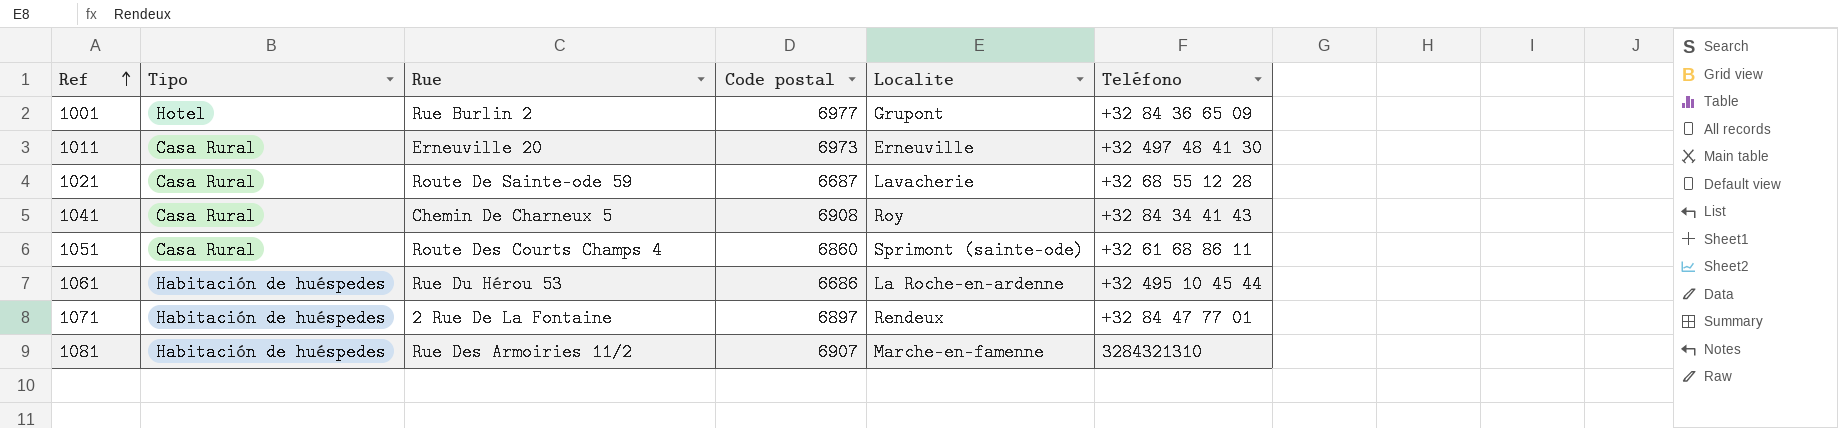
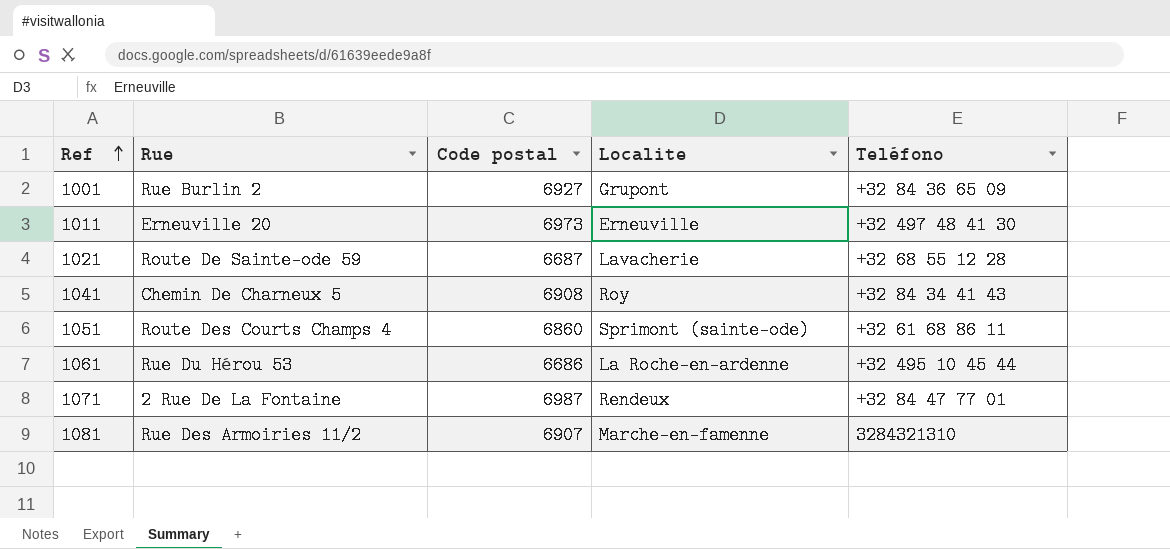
column Tipo | position: 2 -> none
1001 | Code postal: 6977 -> 6927
1071 | Code postal: 6897 -> 6987

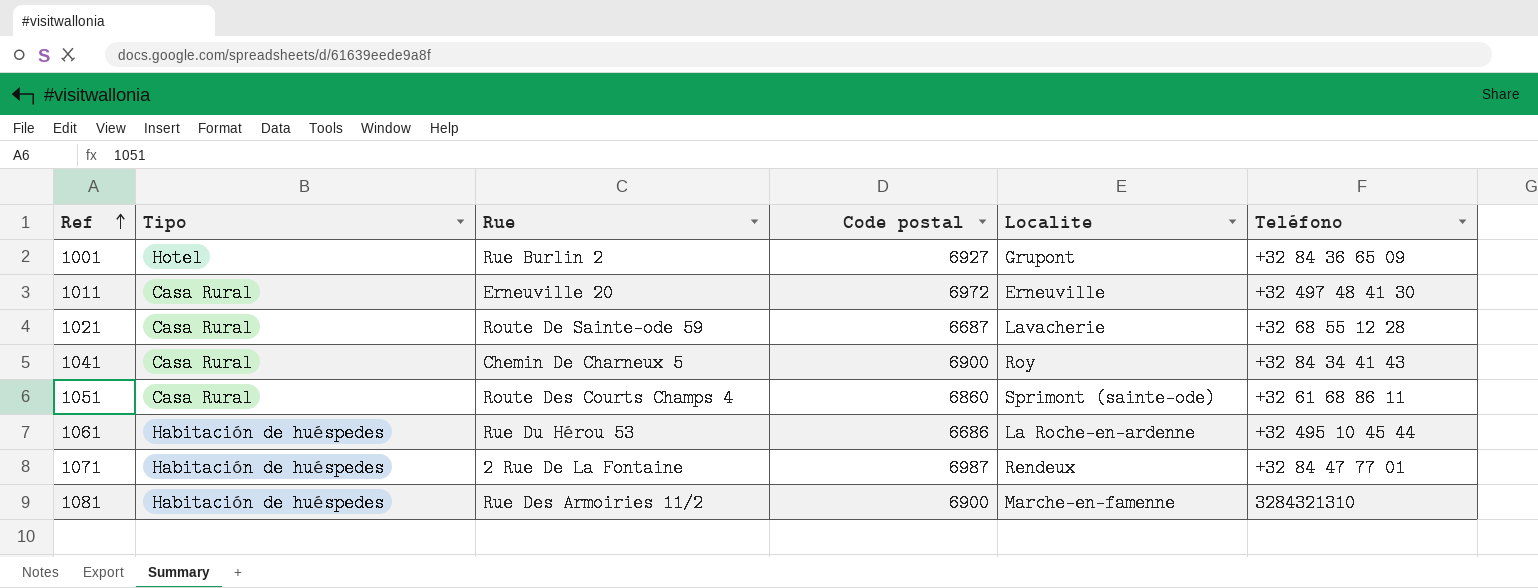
column Tipo | position: none -> 2
1011 | Code postal: 6973 -> 6972
1041 | Code postal: 6908 -> 6900
1081 | Code postal: 6907 -> 6900

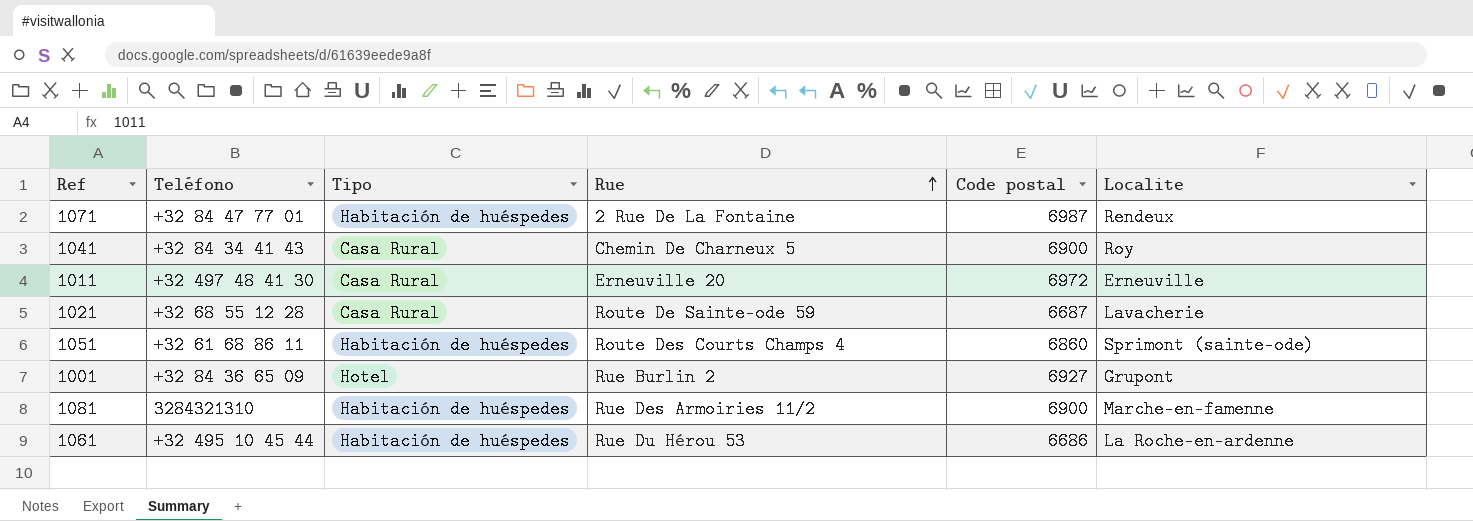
row order: Ref ascending -> Rue ascending
column Teléfono | position: 6 -> 2
1051 | Tipo: Casa Rural -> Habitación de huéspedes

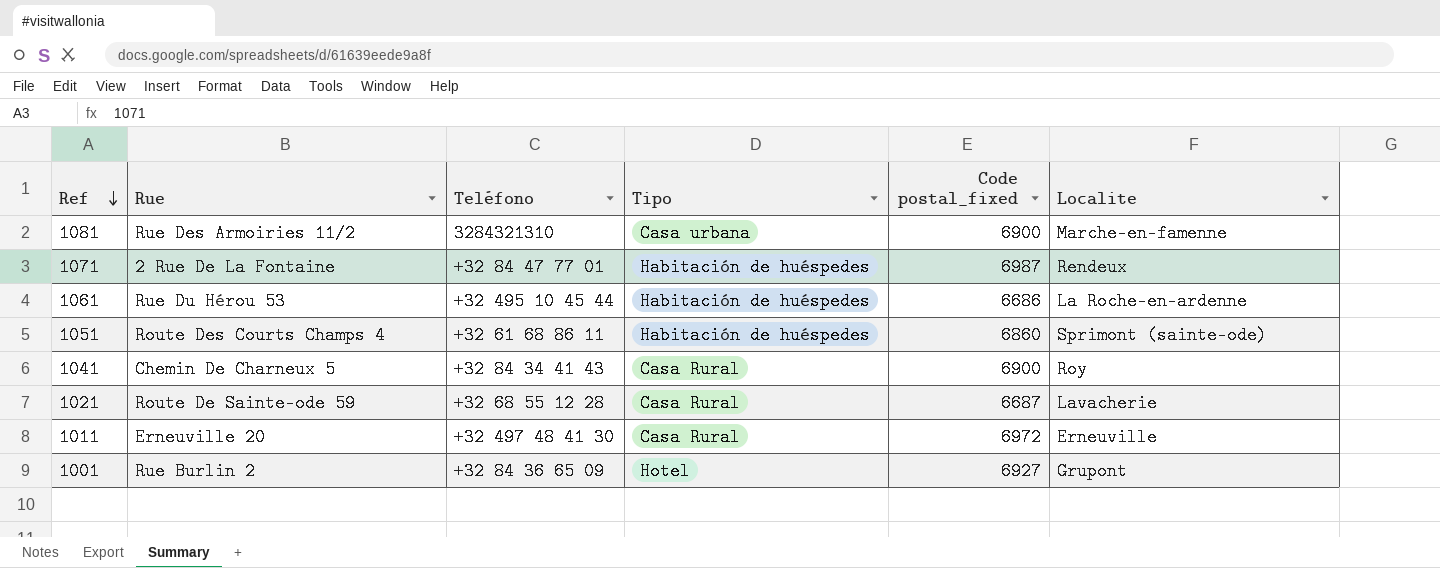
row order: Rue ascending -> Ref descending
column Rue | position: 4 -> 2
column name: Code postal -> Code postal_fixed
1081 | Tipo: Habitación de huéspedes -> Casa urbana

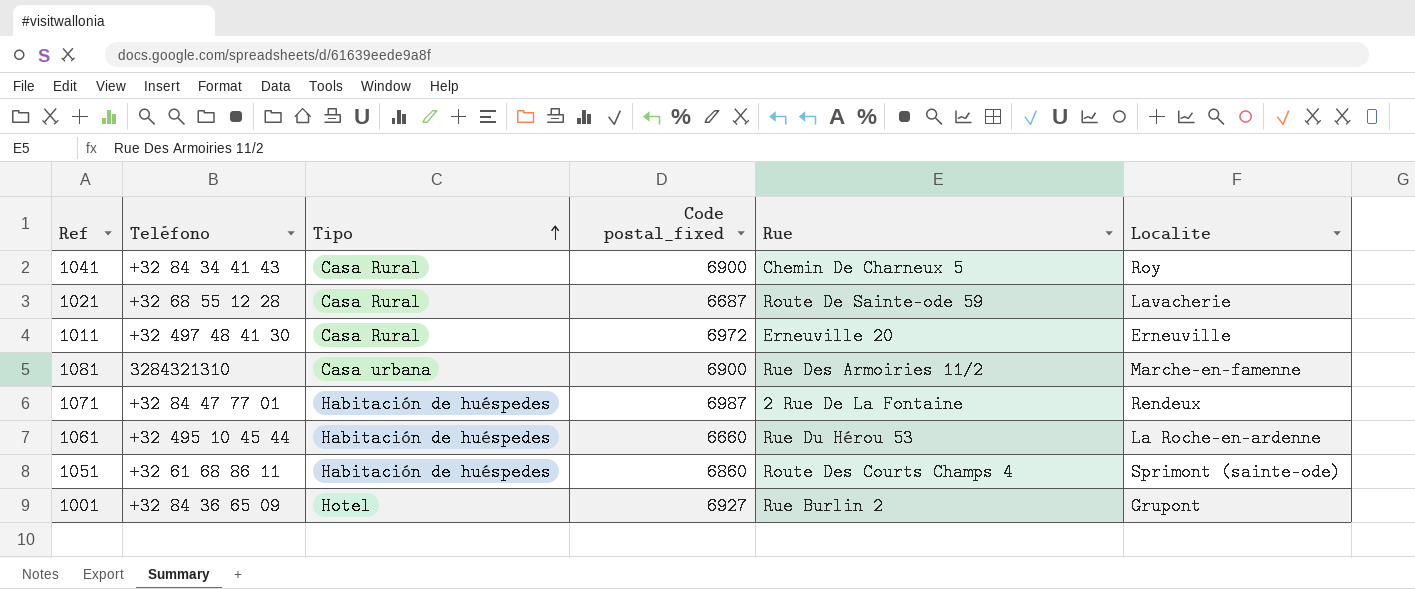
row order: Ref descending -> Tipo ascending
column Rue | position: 2 -> 5
1061 | Code postal_fixed: 6686 -> 6660

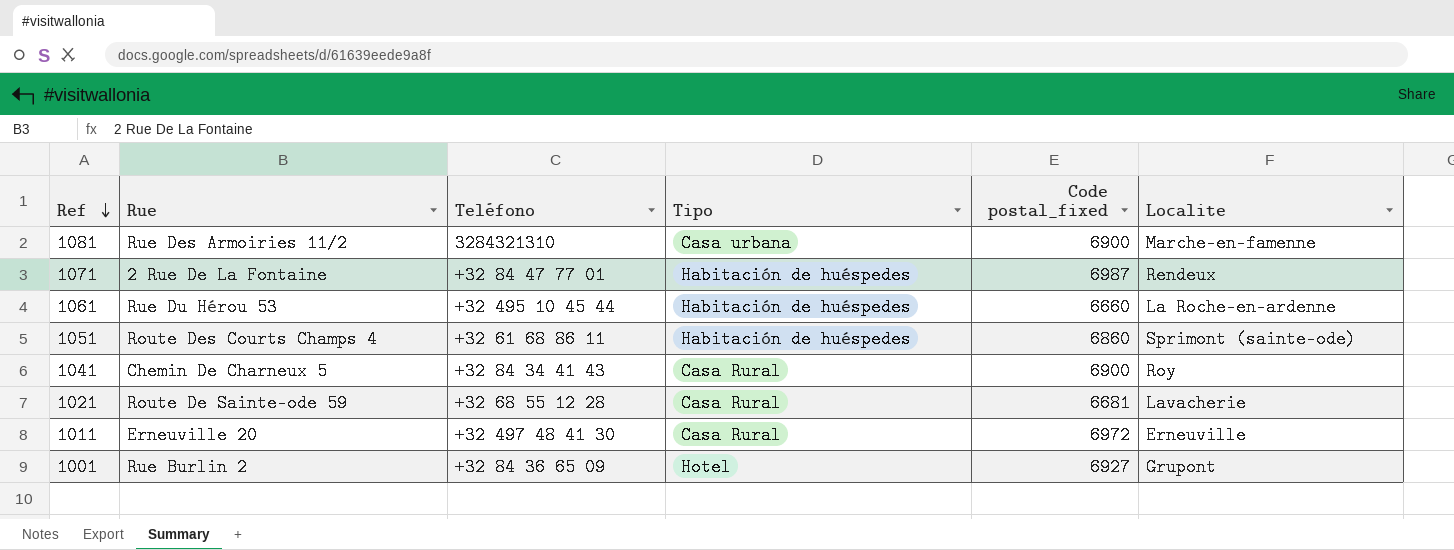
row order: Tipo ascending -> Ref descending
column Rue | position: 5 -> 2
1021 | Code postal_fixed: 6687 -> 6681

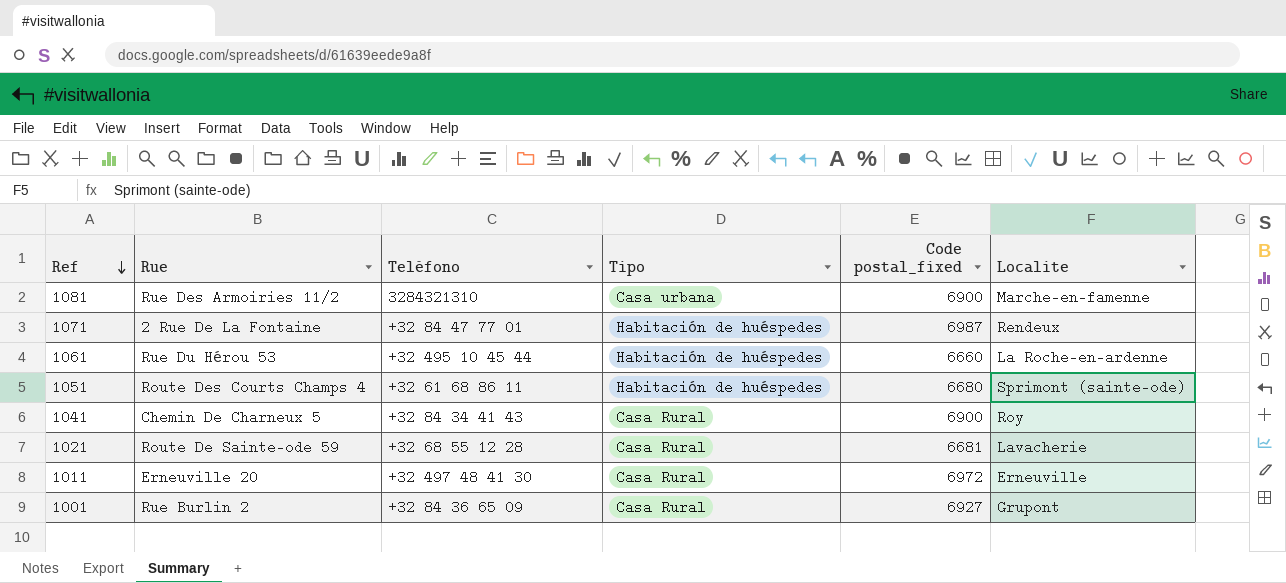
1051 | Code postal_fixed: 6860 -> 6680
1001 | Tipo: Hotel -> Casa Rural

